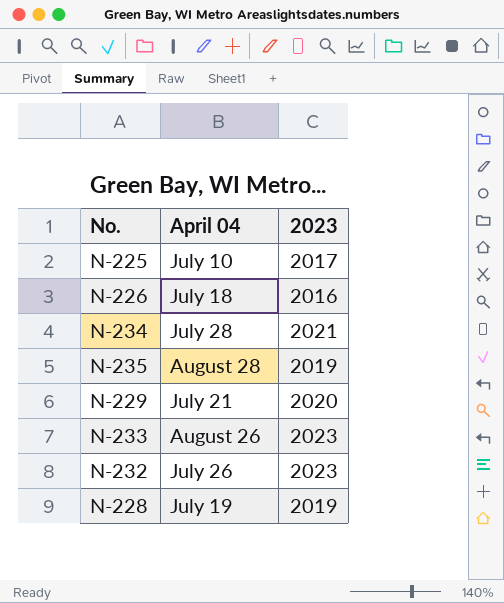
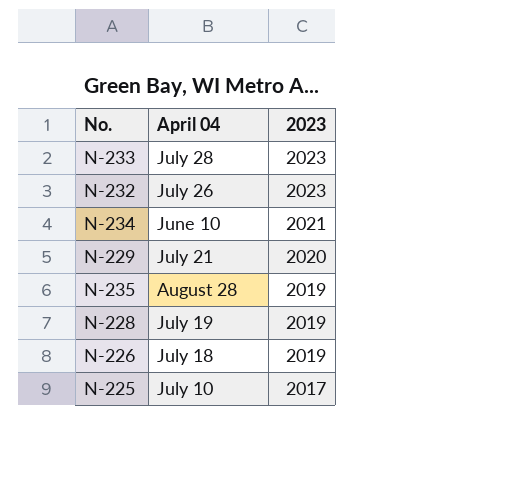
row order: none -> 2023 descending
N-233 | April 04: August 26 -> July 28
N-234 | April 04: July 28 -> June 10
N-226 | 2023: 2016 -> 2019

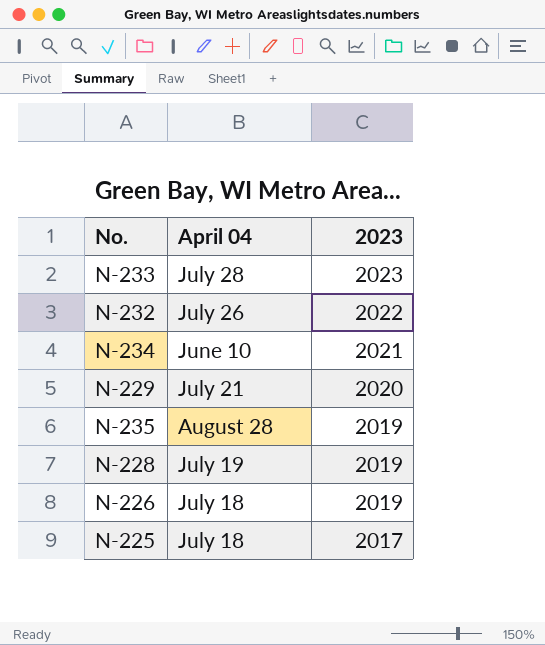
N-232 | 2023: 2023 -> 2022
N-225 | April 04: July 10 -> July 18

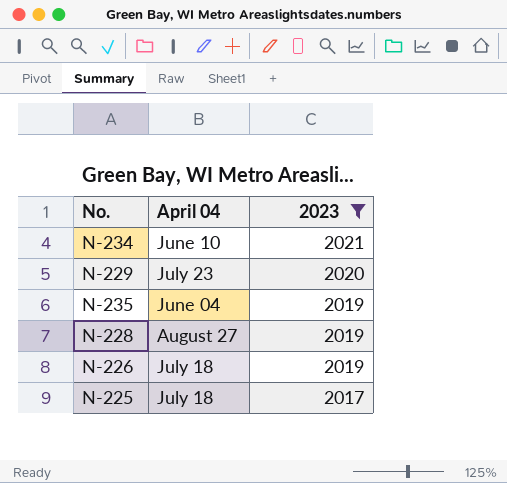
filter: none -> 2023 <= 2021
N-229 | April 04: July 21 -> July 23
N-235 | April 04: August 28 -> June 04
N-228 | April 04: July 19 -> August 27

